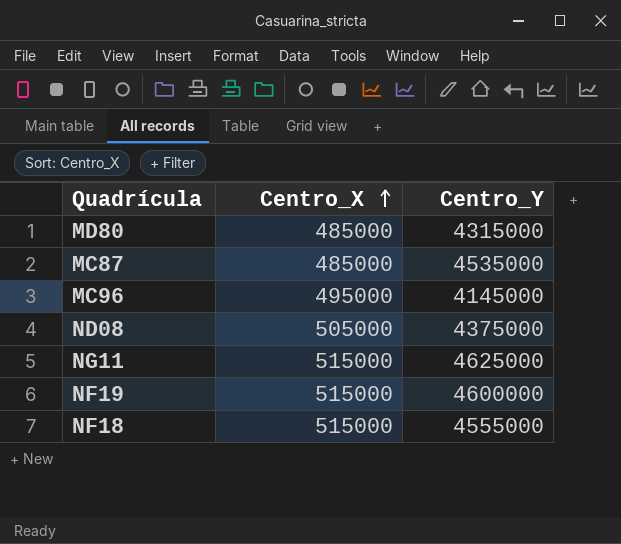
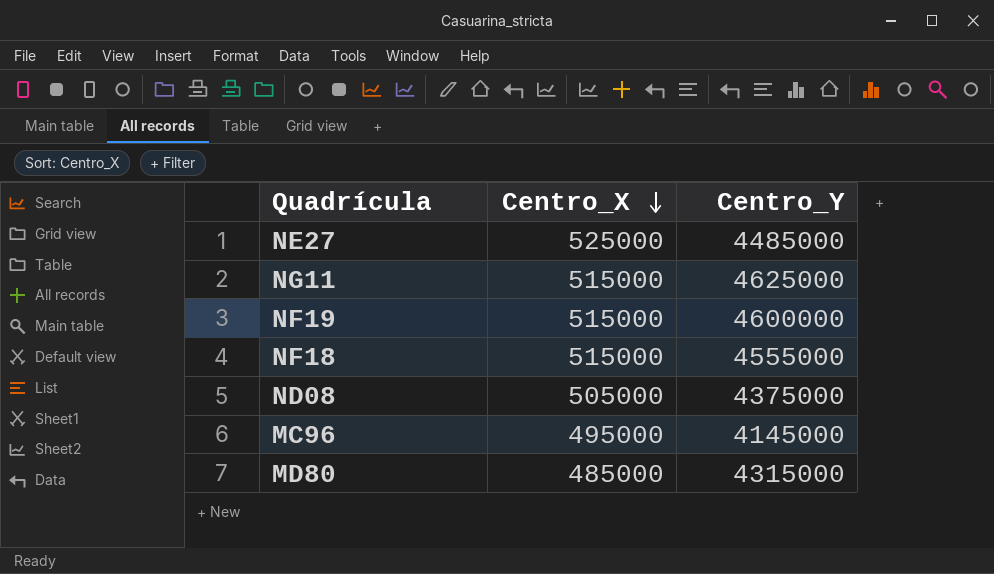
row order: Centro_X ascending -> Centro_X descending
row MC87: 485000 | 4535000 -> none
row NE27: none -> 525000 | 4485000

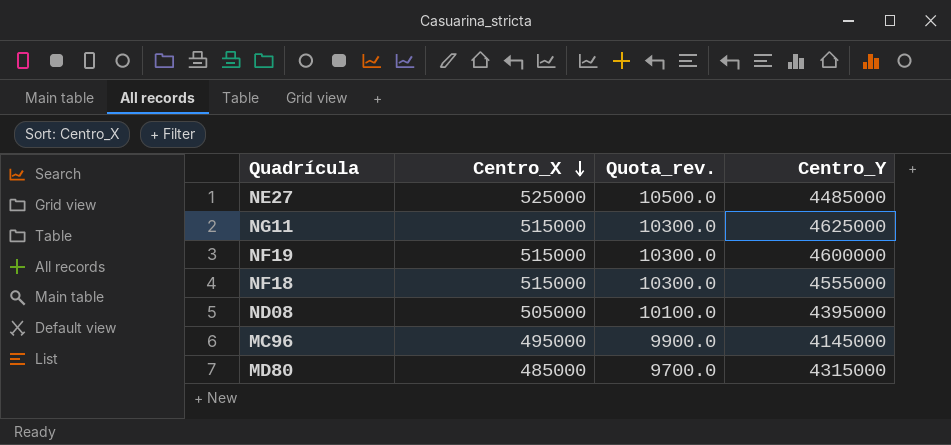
column Quota_rev. | formula: none -> [Centro_X] * 0.02
ND08 | Centro_Y: 4375000 -> 4395000

